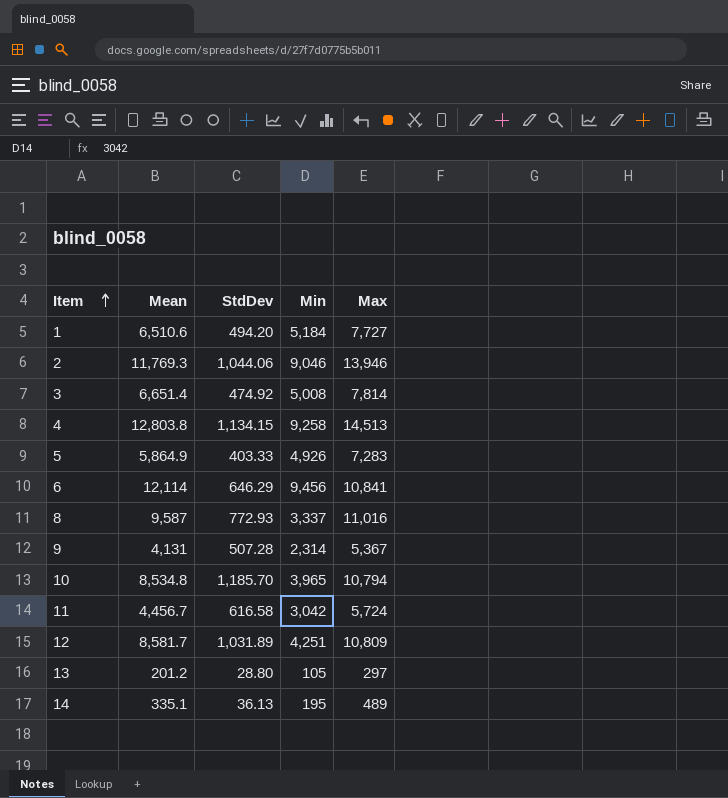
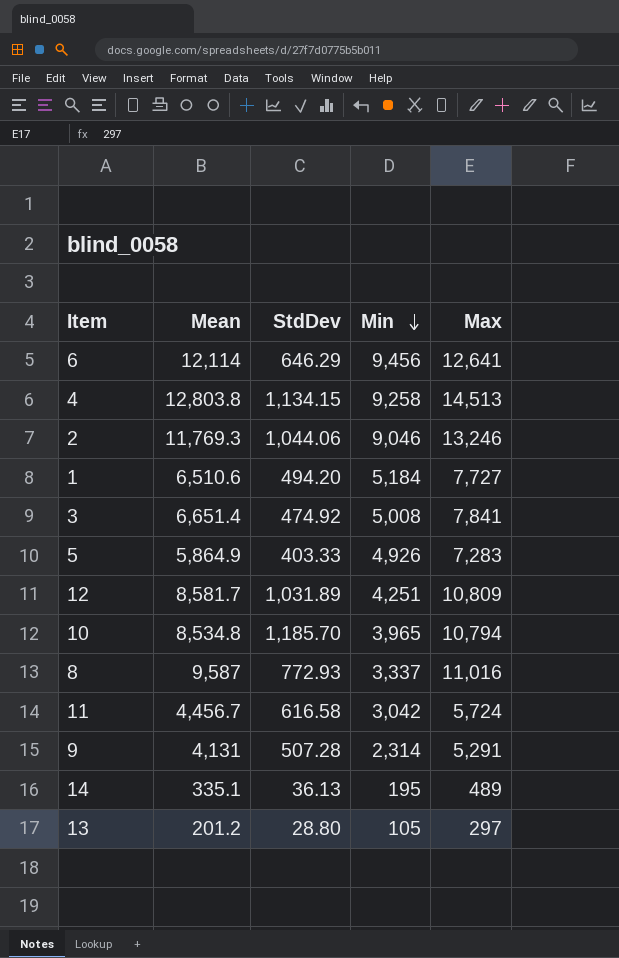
row order: Item ascending -> Min descending
6 | Max: 10,841 -> 12,641
2 | Max: 13,946 -> 13,246
3 | Max: 7,814 -> 7,841
9 | Max: 5,367 -> 5,291

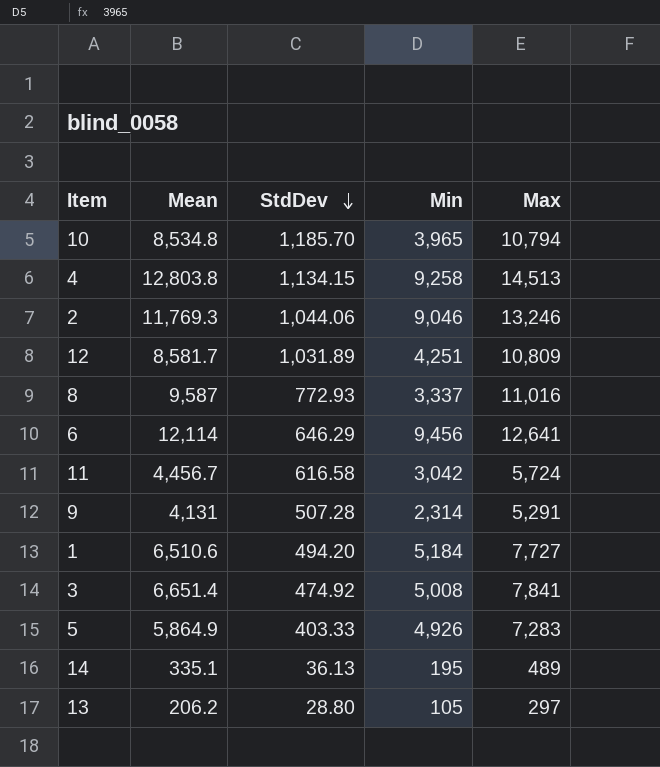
row order: Min descending -> StdDev descending
13 | Mean: 201.2 -> 206.2

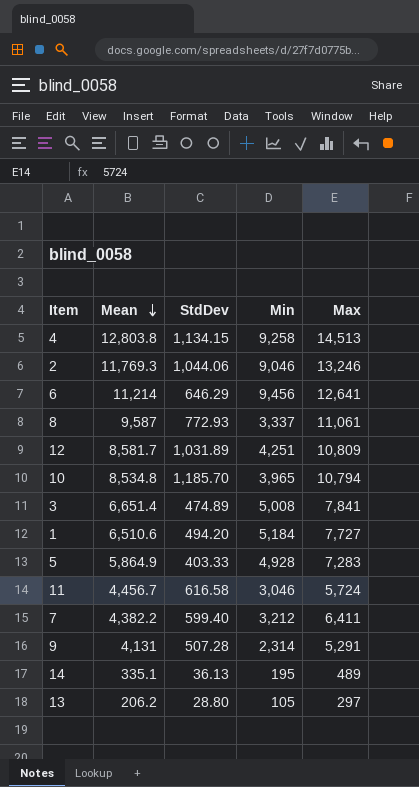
row order: StdDev descending -> Mean descending
6 | Mean: 12,114 -> 11,214
8 | Max: 11,016 -> 11,061
3 | StdDev: 474.92 -> 474.89
5 | Min: 4,926 -> 4,928
11 | Min: 3,042 -> 3,046
row 7: none -> 4,382.2 | 599.40 | 3,212 | 6,411

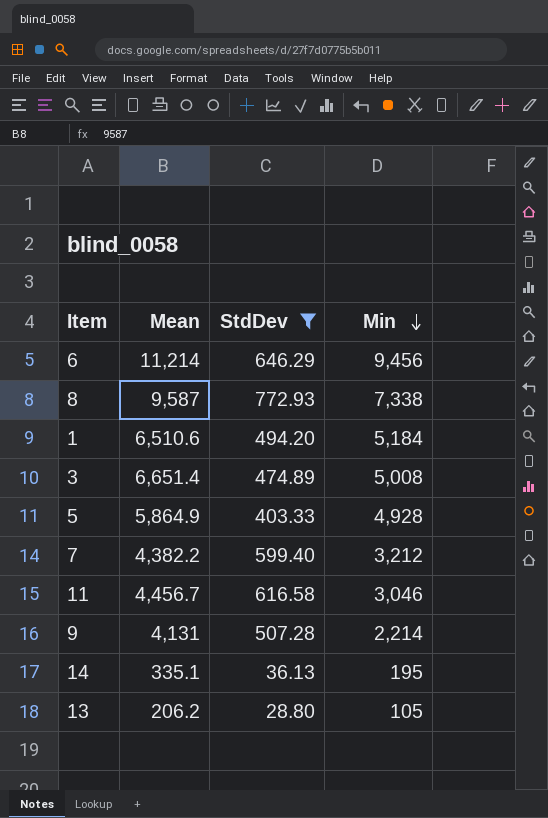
filter: none -> StdDev <= 772.93
row order: Mean descending -> Min descending
column Max | position: 5 -> none
8 | Min: 3,337 -> 7,338
9 | Min: 2,314 -> 2,214

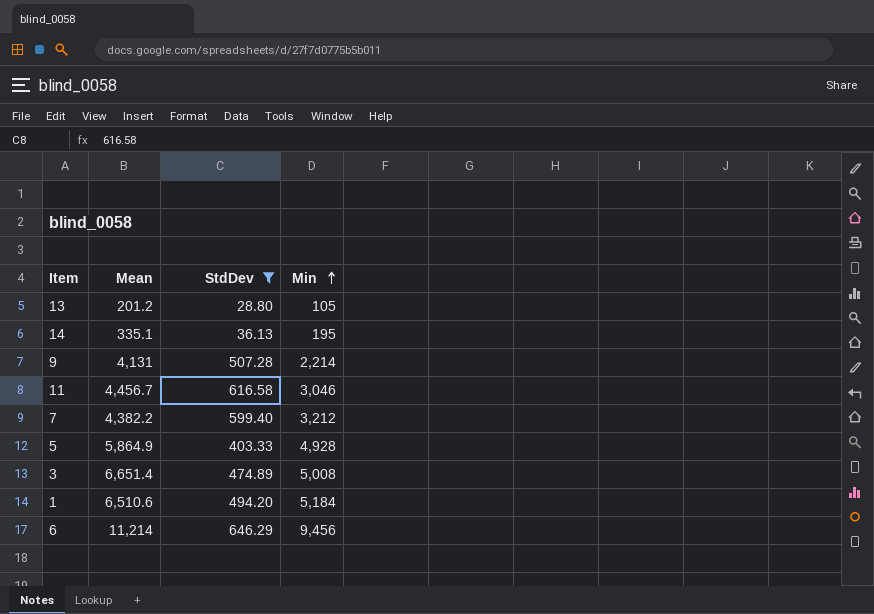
row order: Min descending -> Min ascending
row 8: 9,587 | 772.93 | 7,338 -> none
13 | Mean: 206.2 -> 201.2

